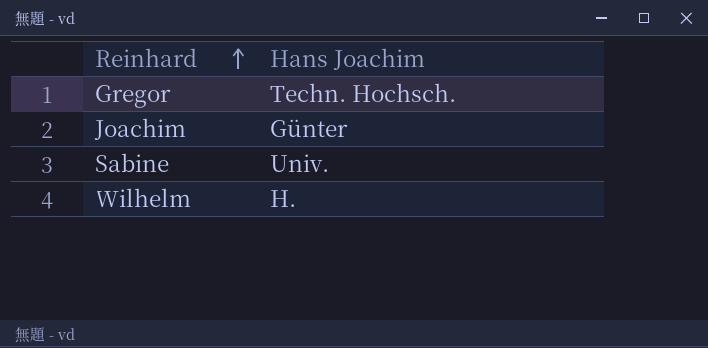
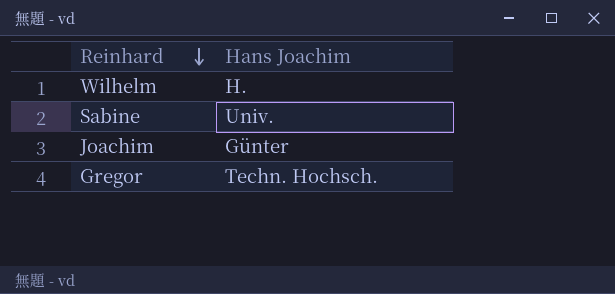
row order: Reinhard ascending -> Reinhard descending

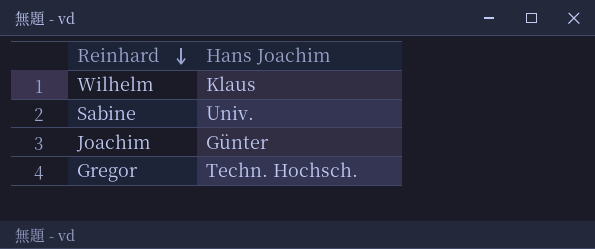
Wilhelm | Hans Joachim: H. -> Klaus

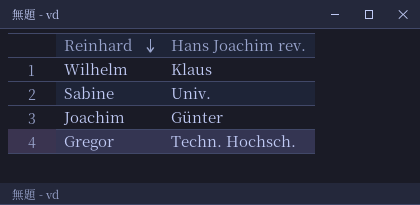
column name: Hans Joachim -> Hans Joachim rev.

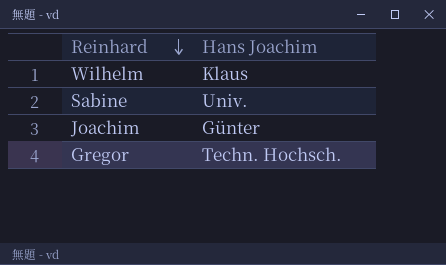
column name: Hans Joachim rev. -> Hans Joachim

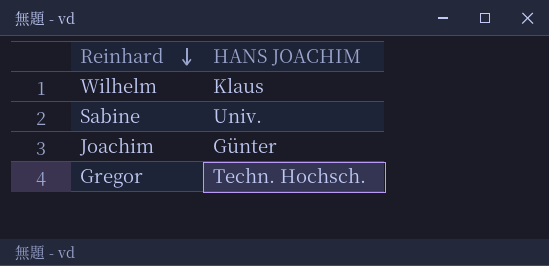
column name: Hans Joachim -> HANS JOACHIM

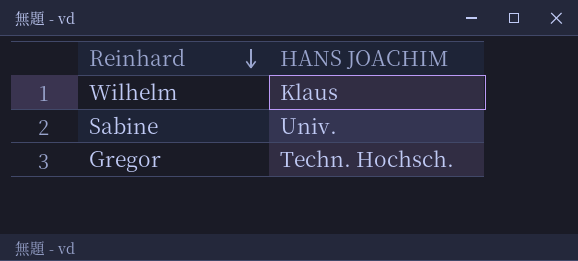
row Joachim: Günter -> none

